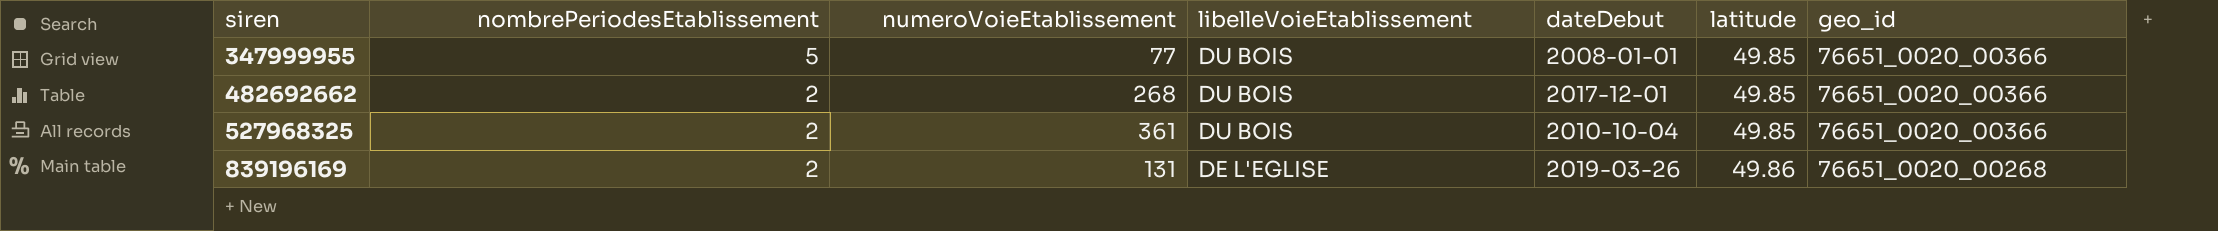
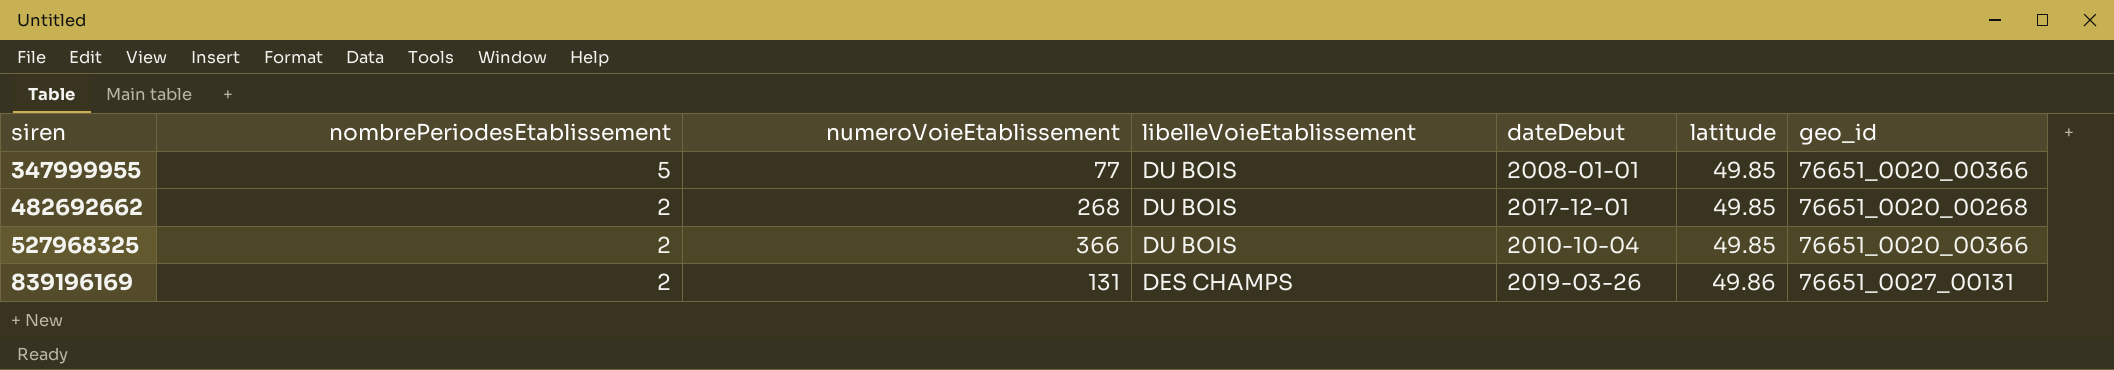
482692662 | geo_id: 76651_0020_00366 -> 76651_0020_00268
527968325 | numeroVoieEtablissement: 361 -> 366
839196169 | libelleVoieEtablissement: DE L'EGLISE -> DES CHAMPS
839196169 | geo_id: 76651_0020_00268 -> 76651_0027_00131

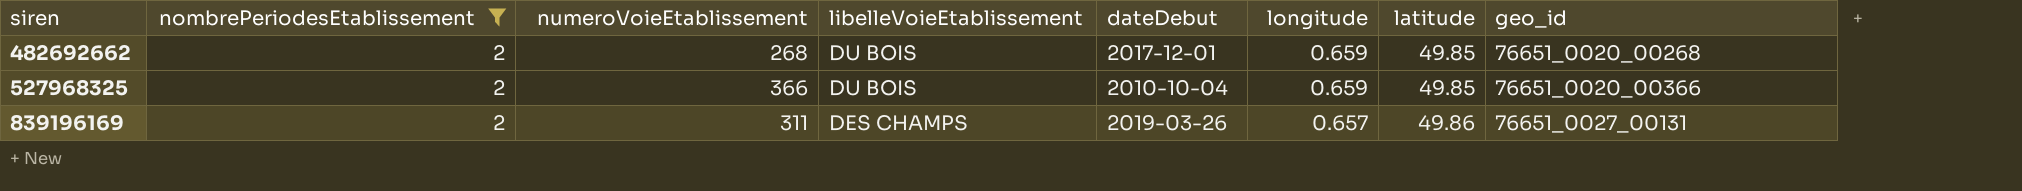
filter: none -> nombrePeriodesEtablissement = 2
column longitude | position: none -> 6
839196169 | numeroVoieEtablissement: 131 -> 311

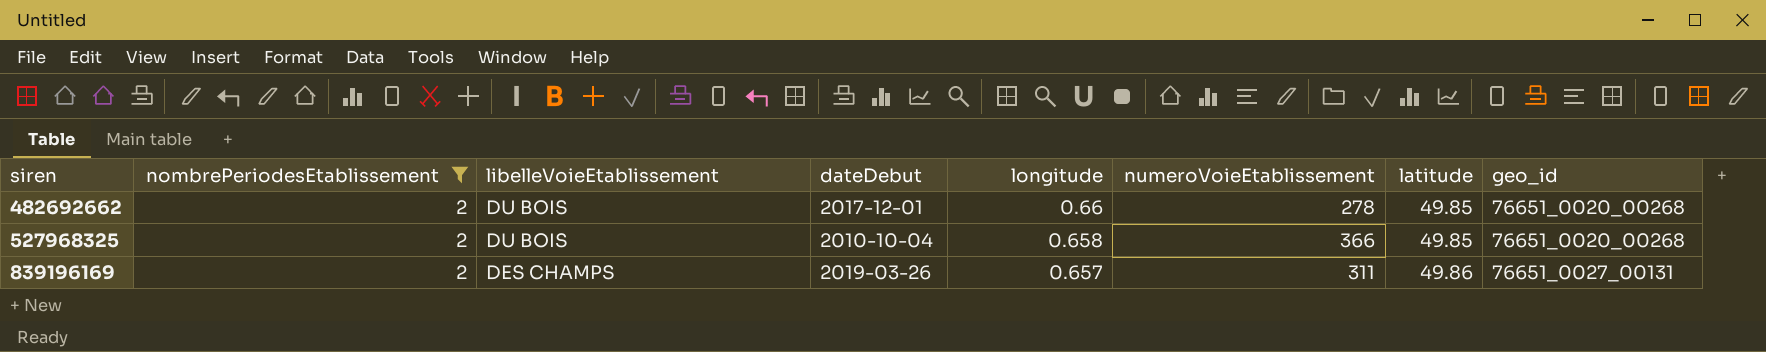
column numeroVoieEtablissement | position: 3 -> 6
482692662 | longitude: 0.659 -> 0.66
482692662 | numeroVoieEtablissement: 268 -> 278
527968325 | longitude: 0.659 -> 0.658
527968325 | geo_id: 76651_0020_00366 -> 76651_0020_00268

